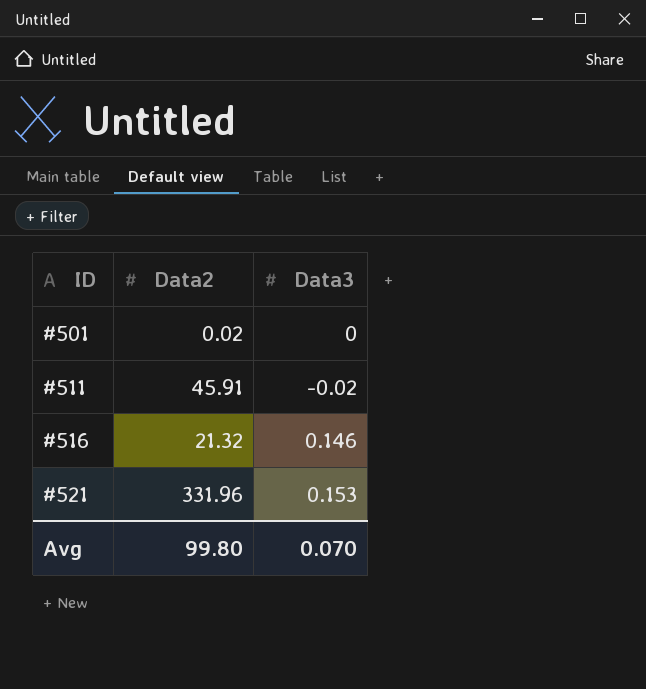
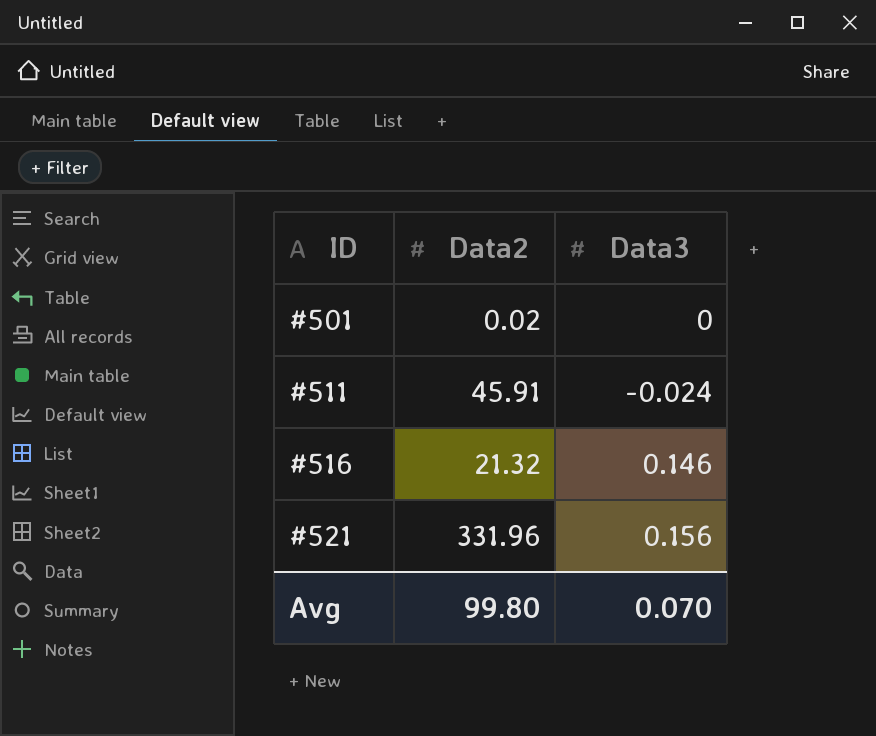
#511 | Data3: -0.02 -> -0.024
#521 | Data3: 0.153 -> 0.156

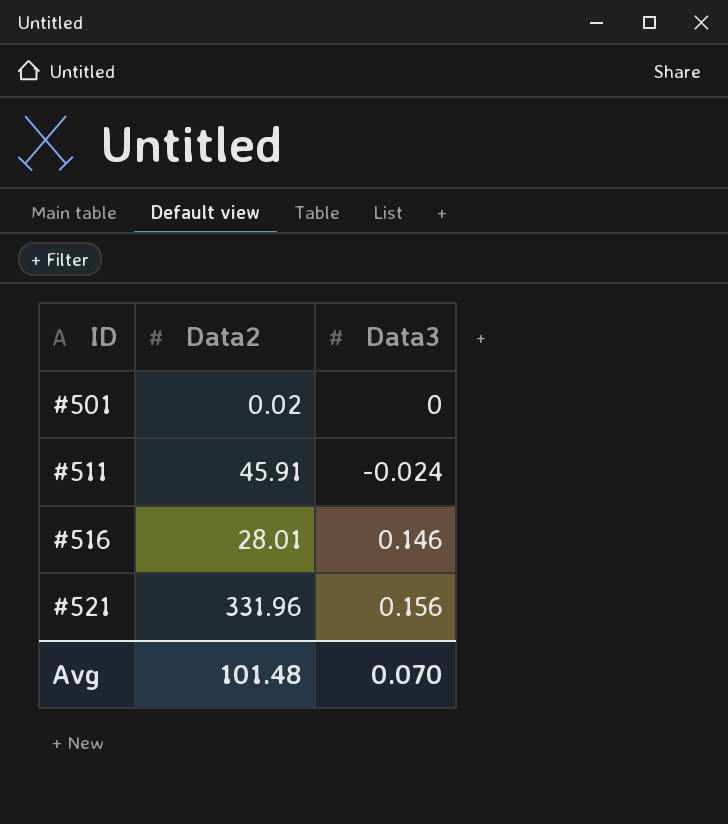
#516 | Data2: 21.32 -> 28.01
Avg | Data2: 99.80 -> 101.48

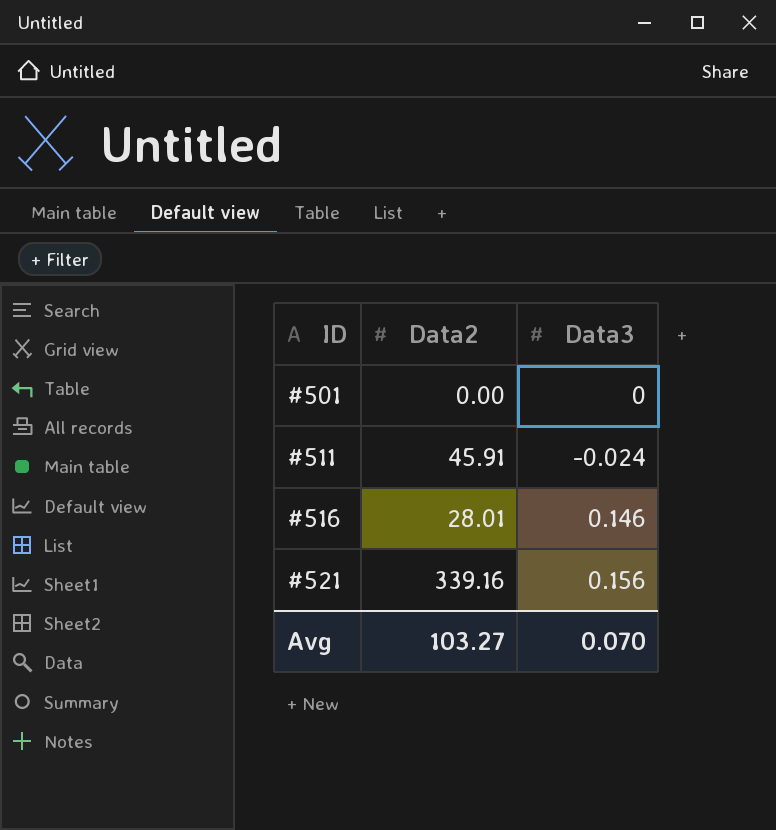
#501 | Data2: 0.02 -> 0.00
#521 | Data2: 331.96 -> 339.16
Avg | Data2: 101.48 -> 103.27

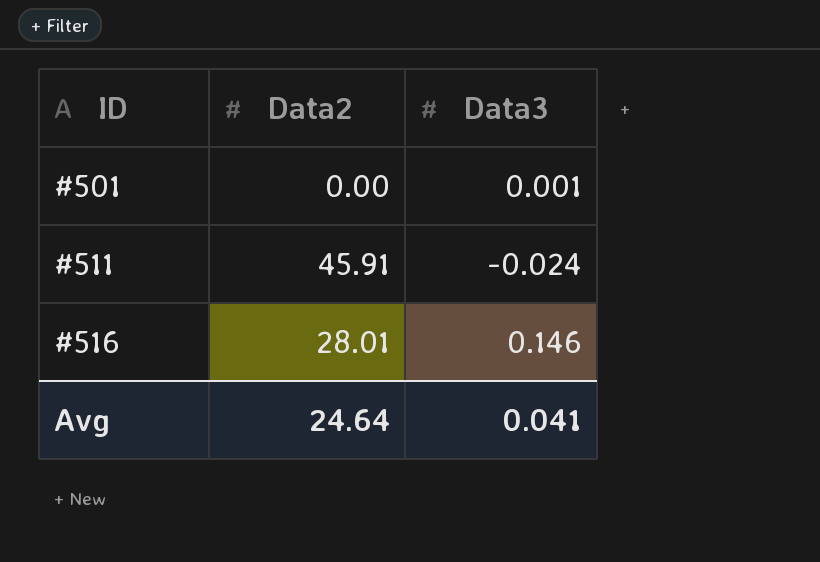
row #521: 339.16 | 0.156 -> none
#501 | Data3: 0 -> 0.001
Avg | Data2: 103.27 -> 24.64
Avg | Data3: 0.070 -> 0.041

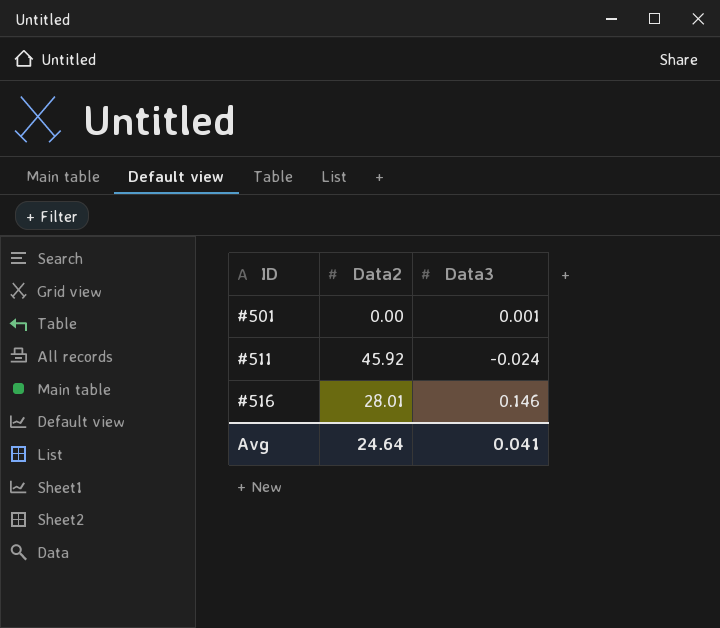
#511 | Data2: 45.91 -> 45.92

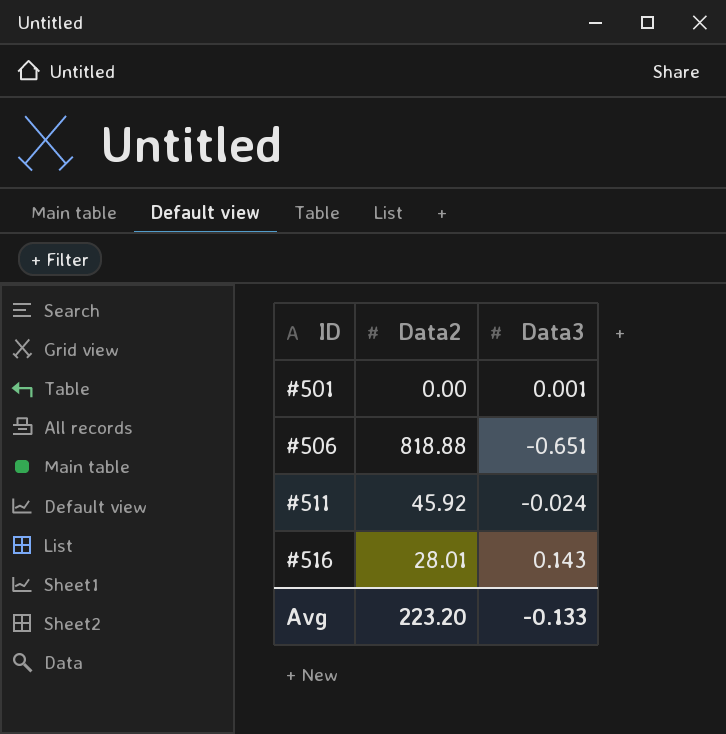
row #506: none -> 818.88 | -0.651
#516 | Data3: 0.146 -> 0.143
Avg | Data2: 24.64 -> 223.20
Avg | Data3: 0.041 -> -0.133

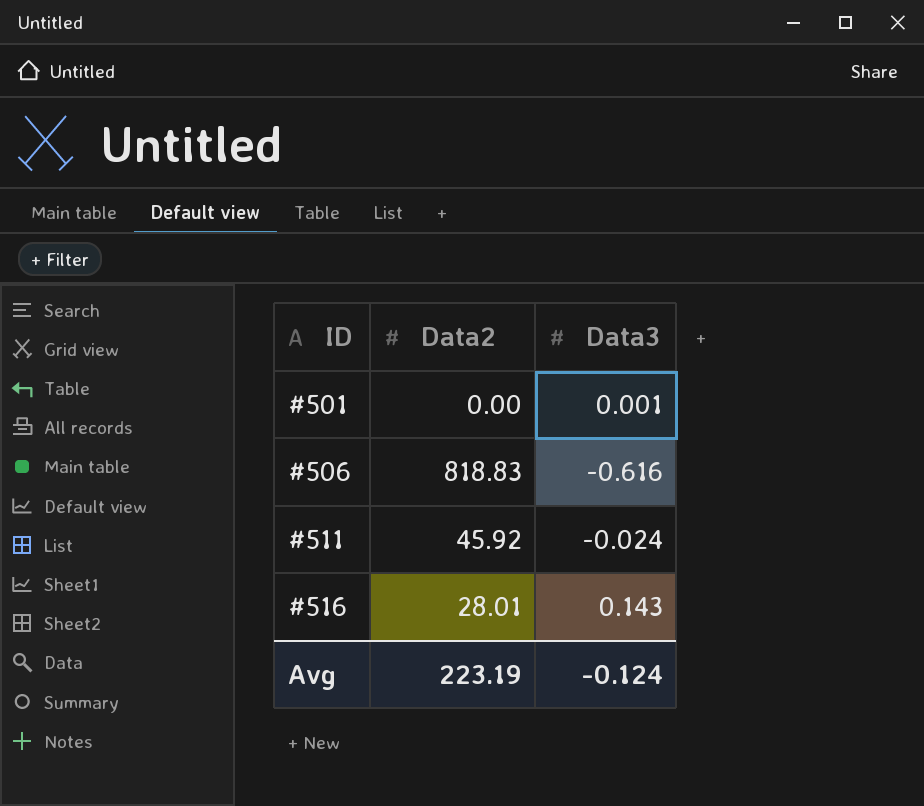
#506 | Data2: 818.88 -> 818.83
#506 | Data3: -0.651 -> -0.616
Avg | Data2: 223.20 -> 223.19
Avg | Data3: -0.133 -> -0.124

